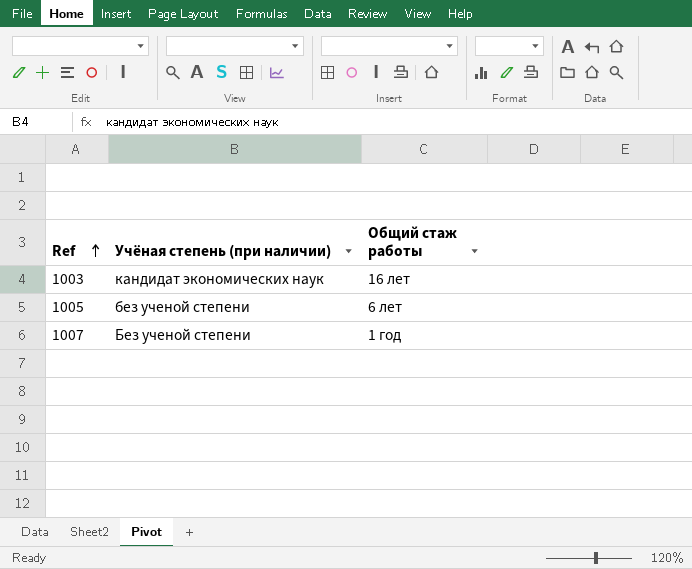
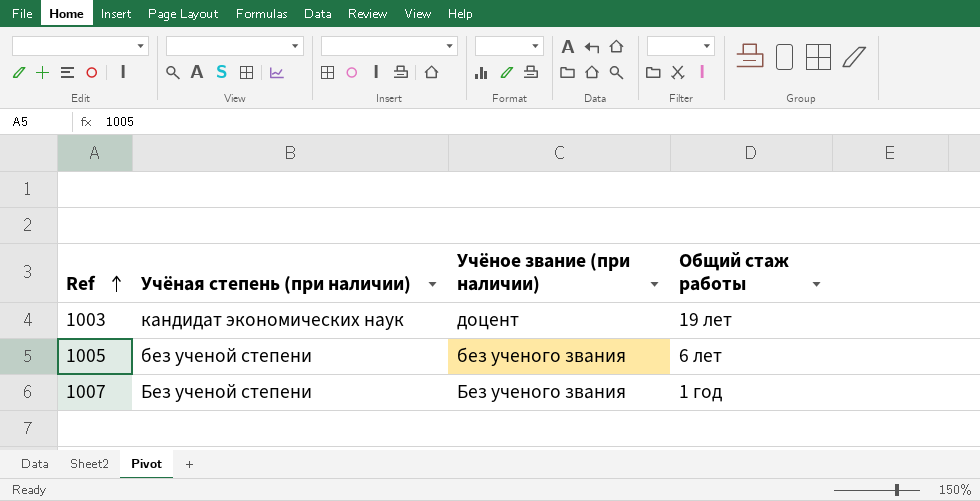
column Учёное звание (при наличии) | position: none -> 3
1003 | Общий стаж работы: 16 лет -> 19 лет

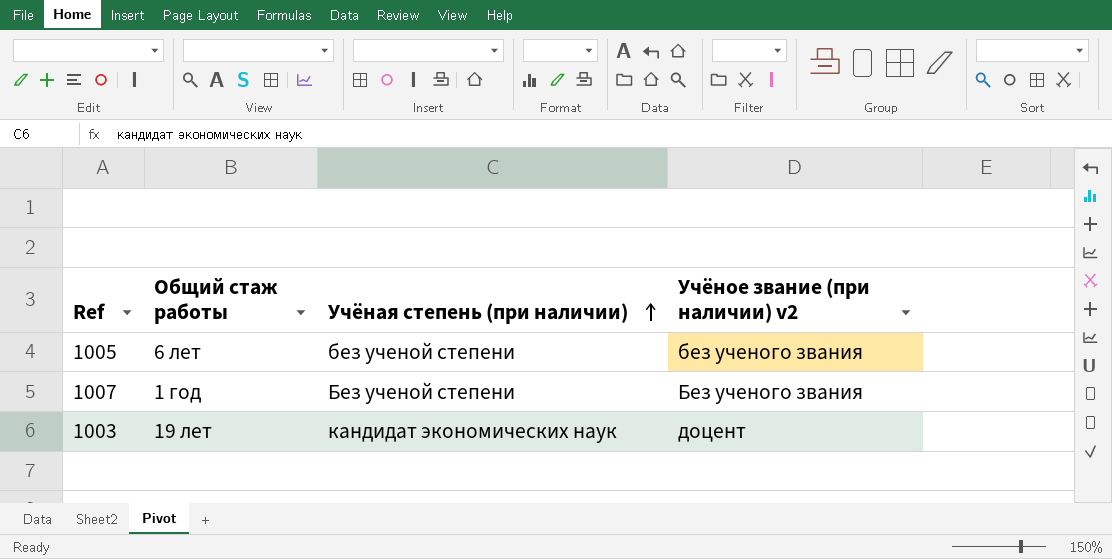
row order: Ref ascending -> Учёная степень (при наличии) ascending
column Общий стаж работы | position: 4 -> 2
column name: Учёное звание (при наличии) -> Учёное звание (при наличии) v2

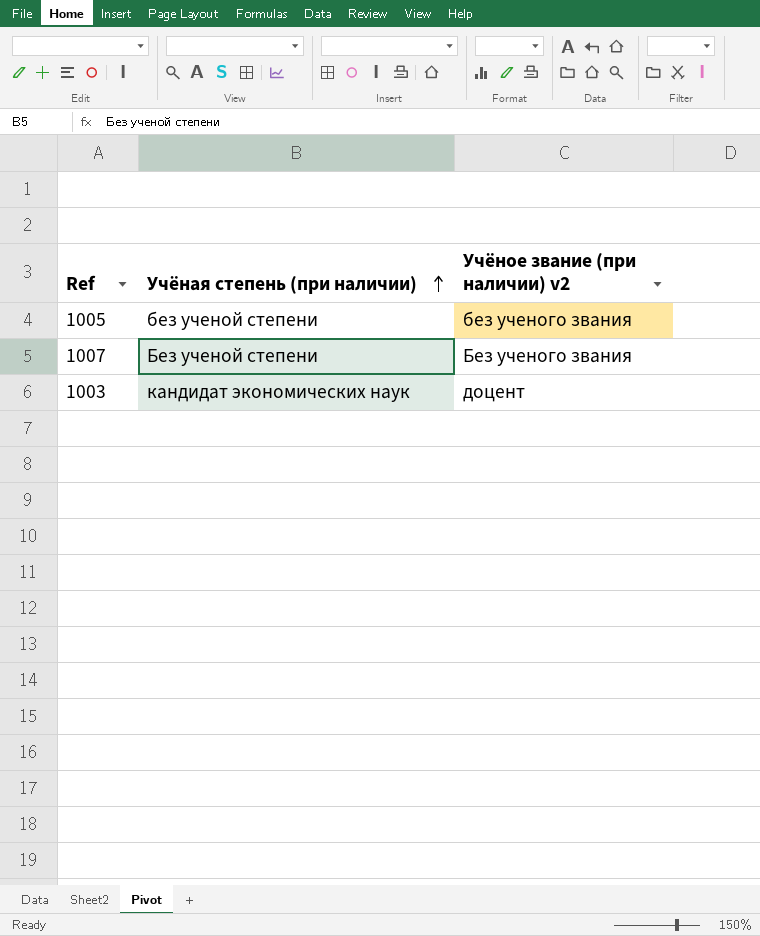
column Общий стаж работы | position: 2 -> none

